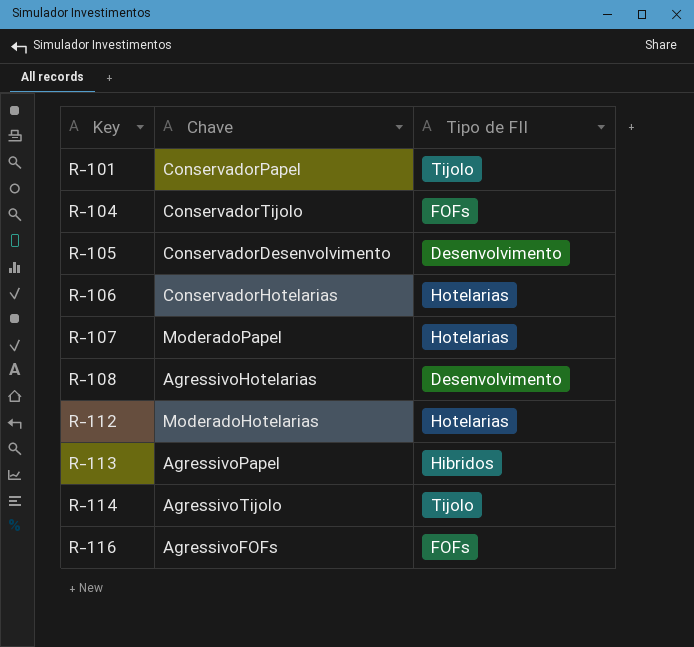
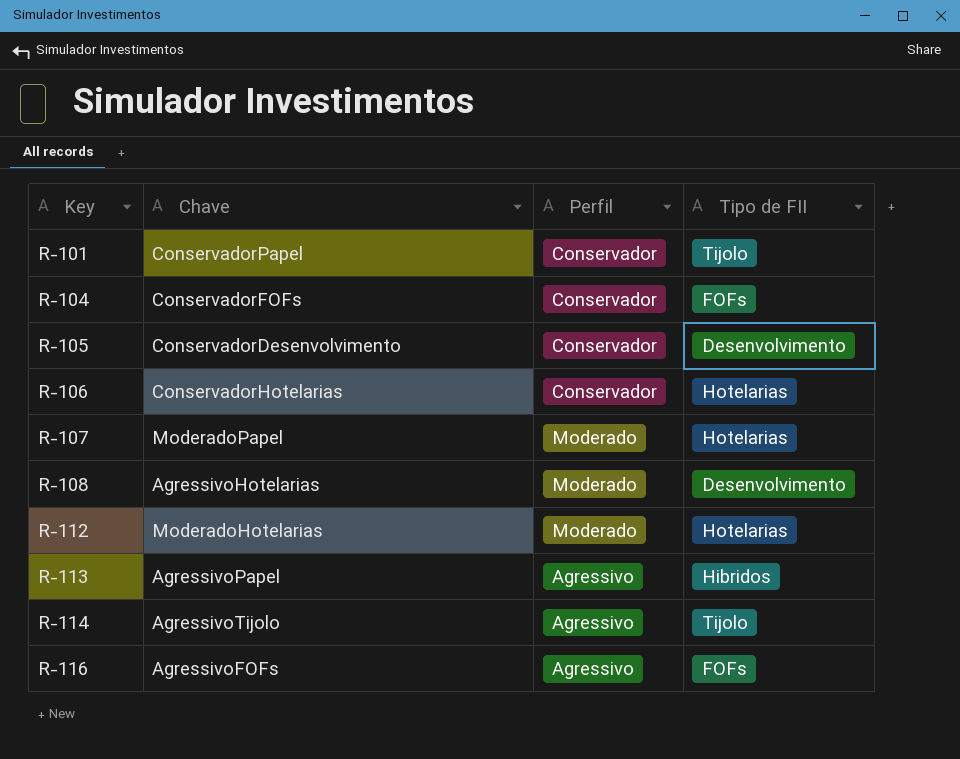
column Perfil | position: none -> 3
R-104 | Chave: ConservadorTijolo -> ConservadorFOFs

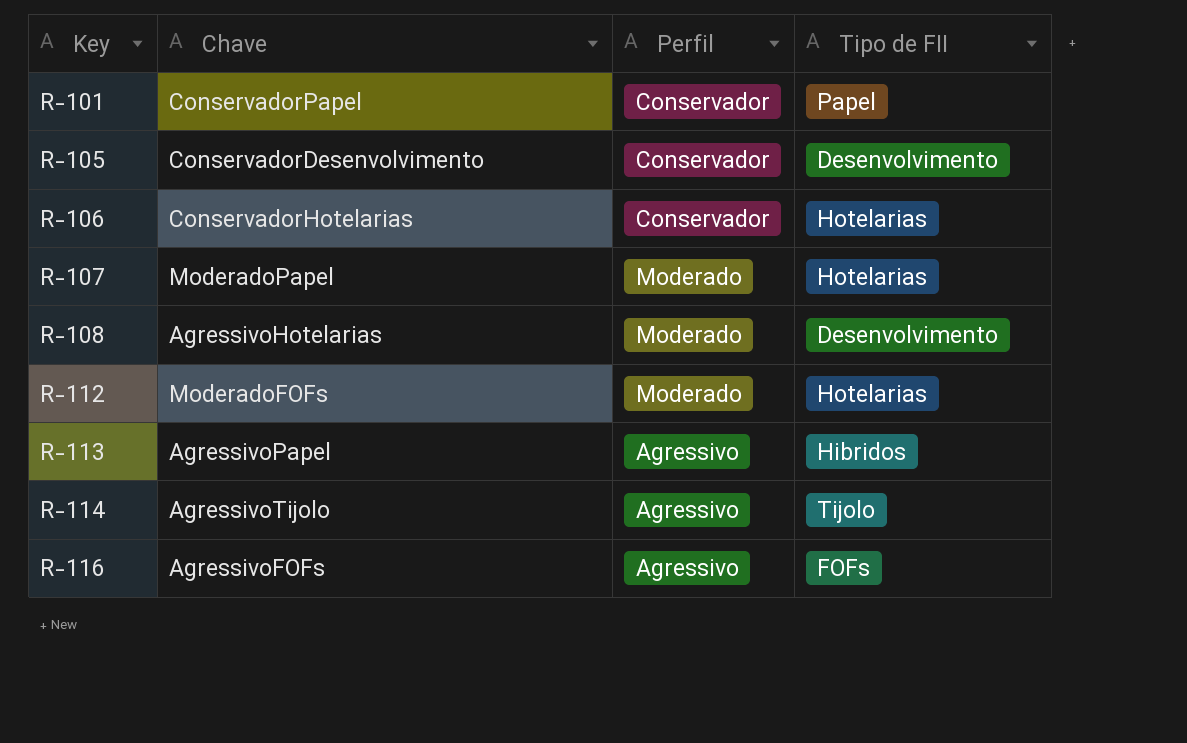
row R-104: ConservadorFOFs | Conservador | FOFs -> none
R-101 | Tipo de FII: Tijolo -> Papel
R-112 | Chave: ModeradoHotelarias -> ModeradoFOFs

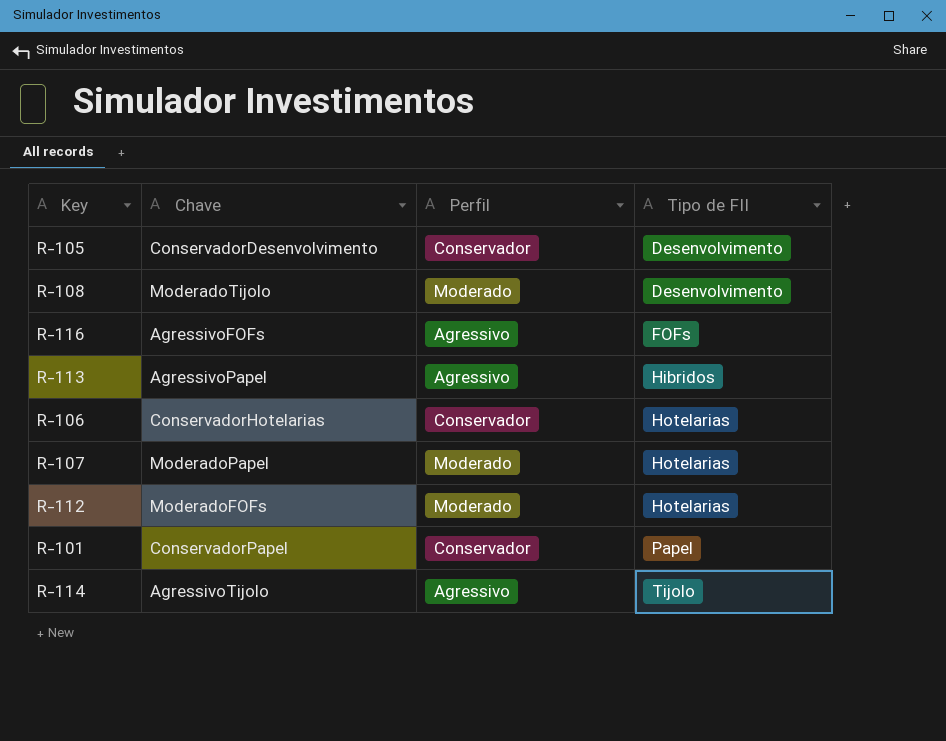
row order: Key ascending -> Tipo de FII ascending
R-108 | Chave: AgressivoHotelarias -> ModeradoTijolo

